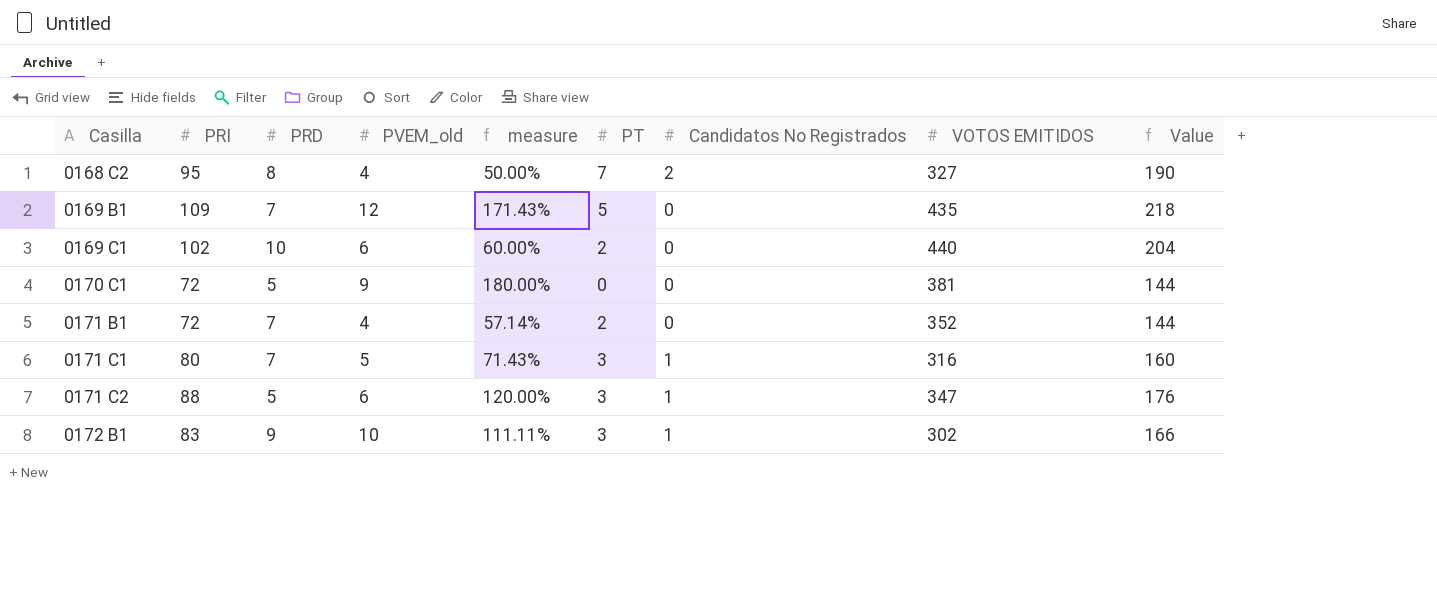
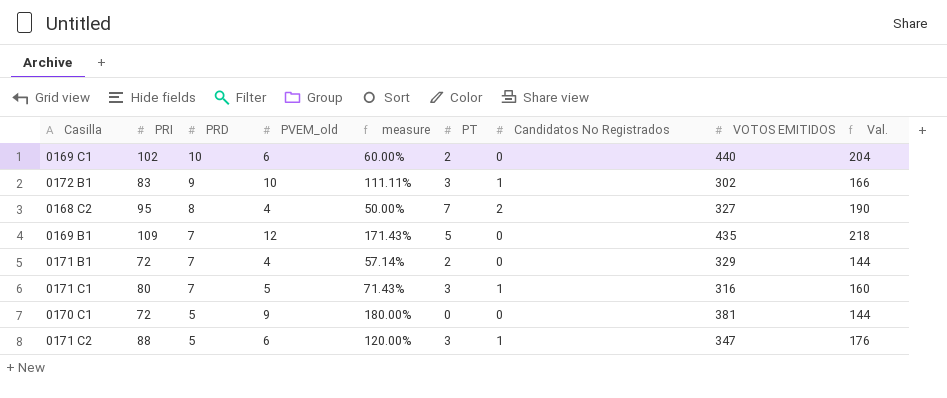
row order: Casilla ascending -> PRD descending
column name: Value -> Val.
0171 B1 | VOTOS EMITIDOS: 352 -> 329

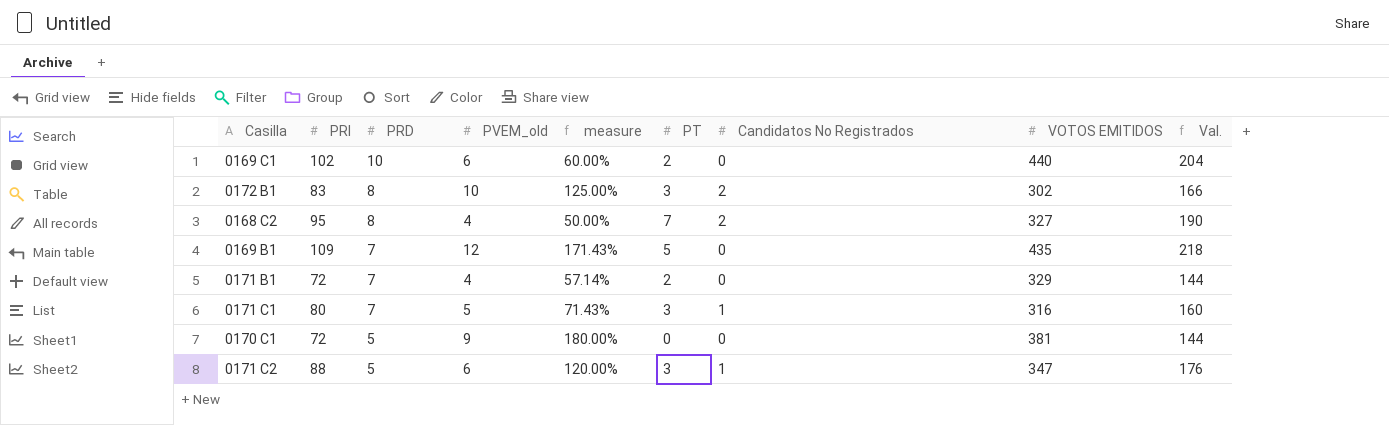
0172 B1 | PRD: 9 -> 8
0172 B1 | measure: 111.11% -> 125.00%
0172 B1 | Candidatos No Registrados: 1 -> 2

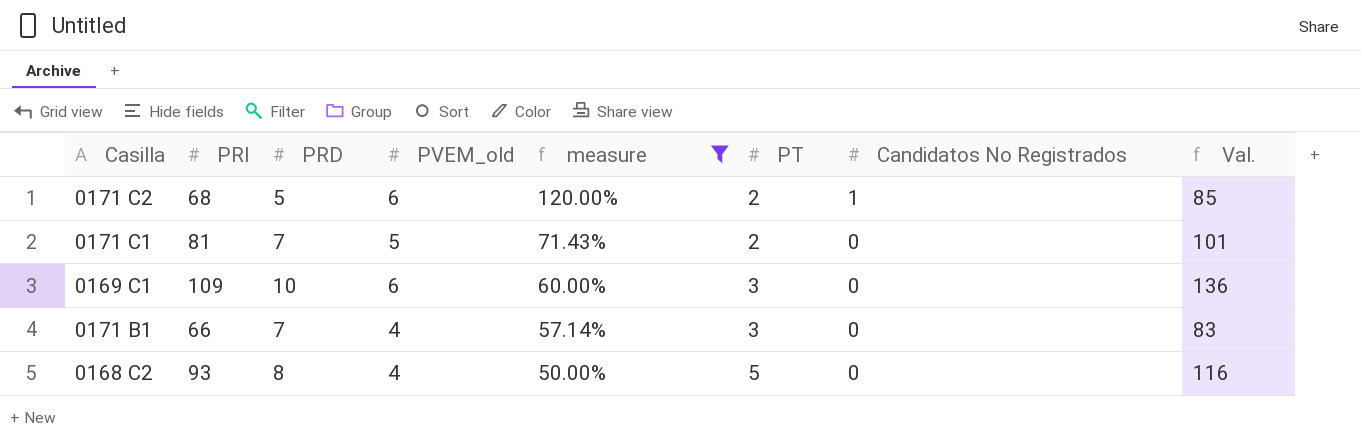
filter: none -> measure <= 120.00%
row order: PRD descending -> measure descending
column VOTOS EMITIDOS | position: 8 -> none
column Val. | formula: [PRI] * 2 -> [PRI] * 1.25
0171 C2 | PRI: 88 -> 68
0171 C2 | PT: 3 -> 2
0171 C1 | PRI: 80 -> 81
0171 C1 | PT: 3 -> 2
0171 C1 | Candidatos No Registrados: 1 -> 0
0169 C1 | PRI: 102 -> 109
0169 C1 | PT: 2 -> 3
0171 B1 | PRI: 72 -> 66
0171 B1 | PT: 2 -> 3
0168 C2 | PRI: 95 -> 93
0168 C2 | PT: 7 -> 5
0168 C2 | Candidatos No Registrados: 2 -> 0

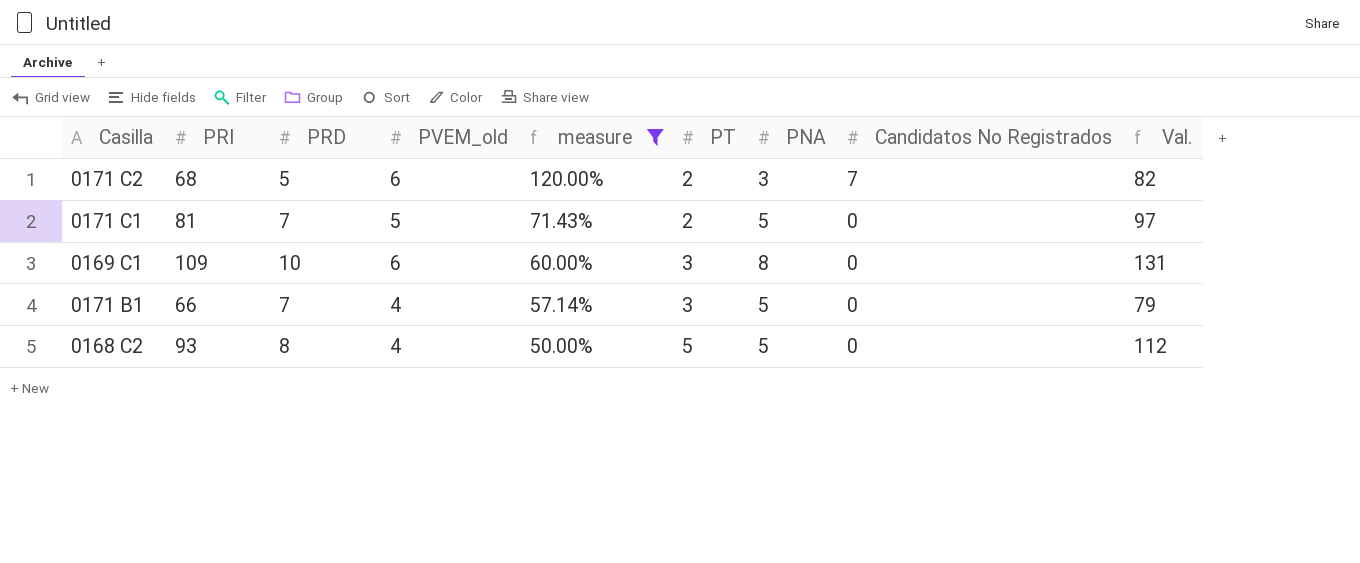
column PNA | position: none -> 7
column Val. | formula: [PRI] * 1.25 -> [PRI] * 1.2
0171 C2 | Candidatos No Registrados: 1 -> 7

